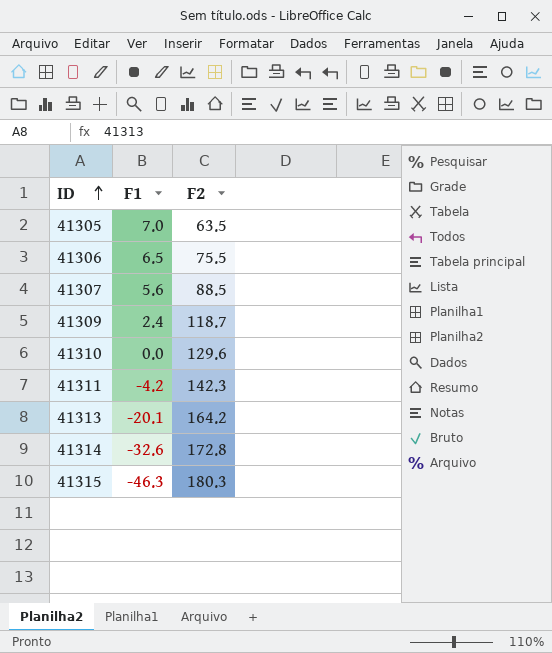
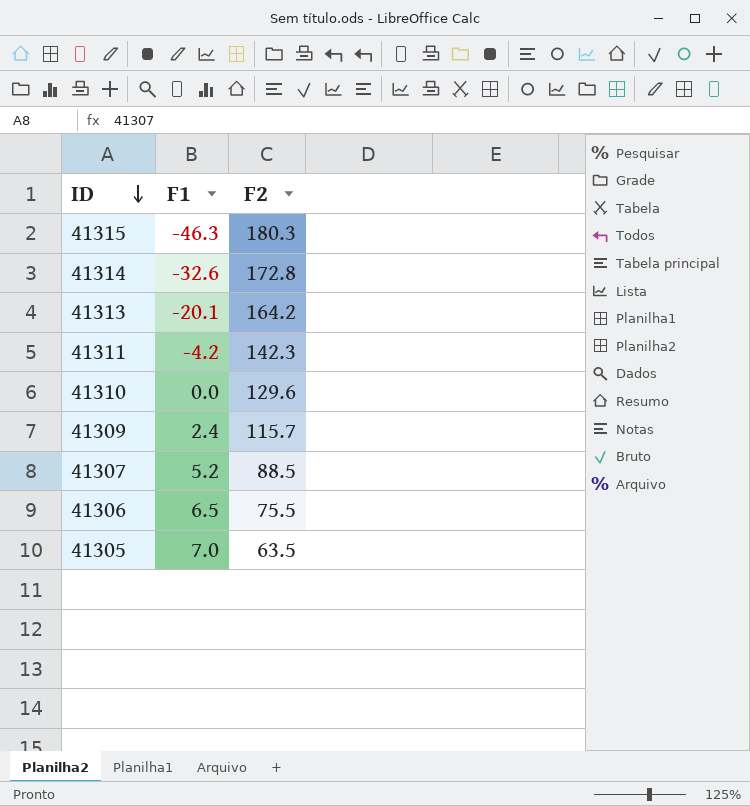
row order: ID ascending -> ID descending
41309 | F2: 118.7 -> 115.7
41307 | F1: 5.6 -> 5.2

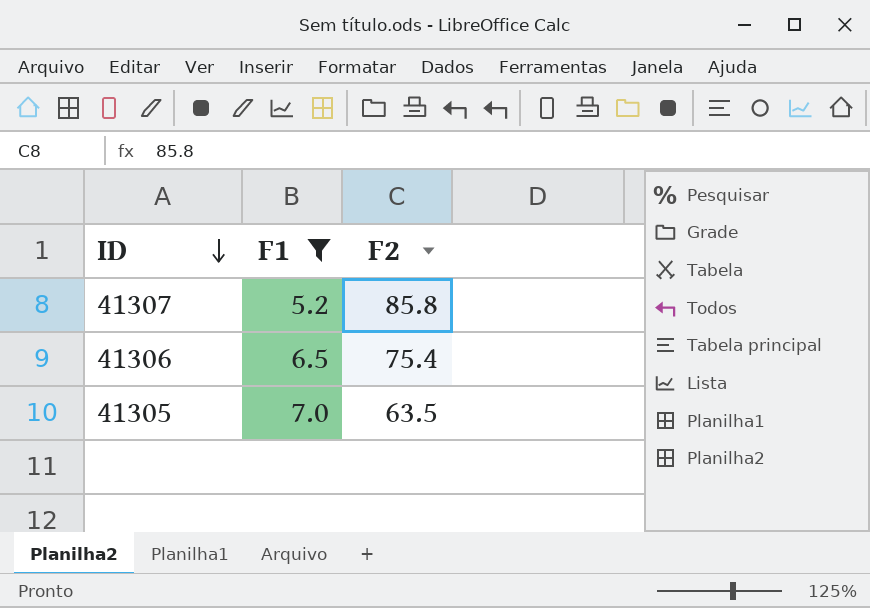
filter: none -> F1 >= 5.2
41307 | F2: 88.5 -> 85.8
41306 | F2: 75.5 -> 75.4

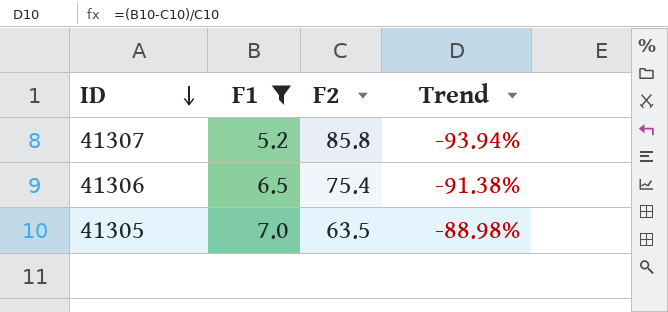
column Trend | formula: none -> ([F1] - [F2]) / [F2]

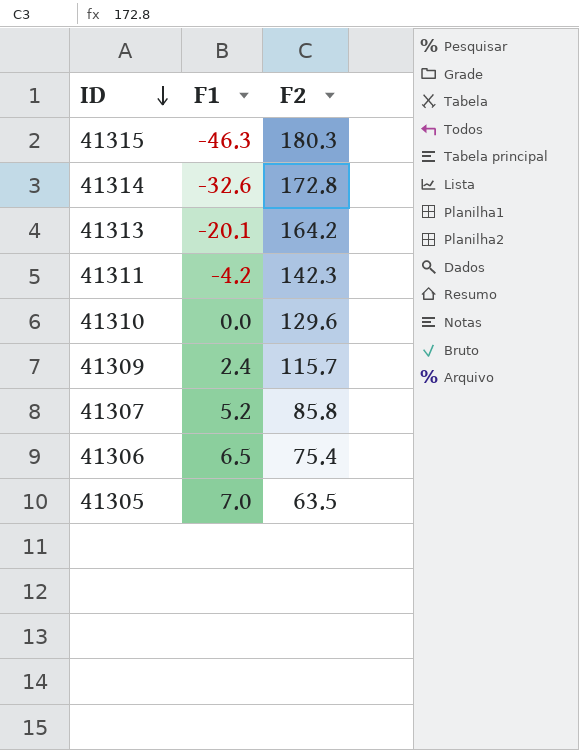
filter: F1 >= 5.2 -> none
column Trend | formula: ([F1] - [F2]) / [F2] -> none

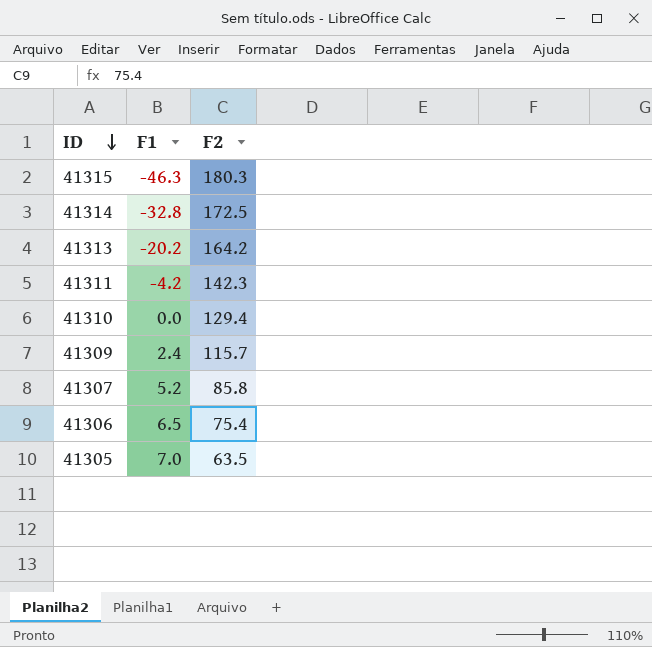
41314 | F1: -32.6 -> -32.8
41314 | F2: 172.8 -> 172.5
41313 | F1: -20.1 -> -20.2
41310 | F2: 129.6 -> 129.4

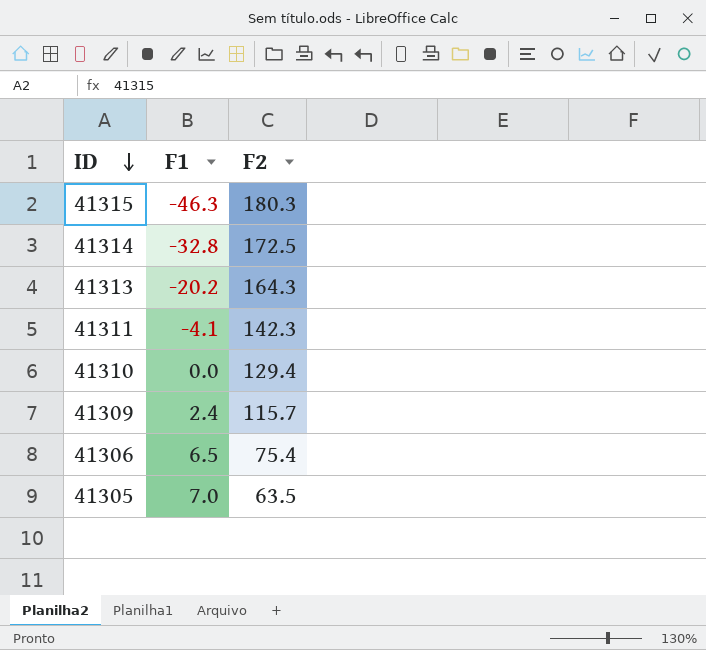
row 41307: 5.2 | 85.8 -> none
41313 | F2: 164.2 -> 164.3
41311 | F1: -4.2 -> -4.1

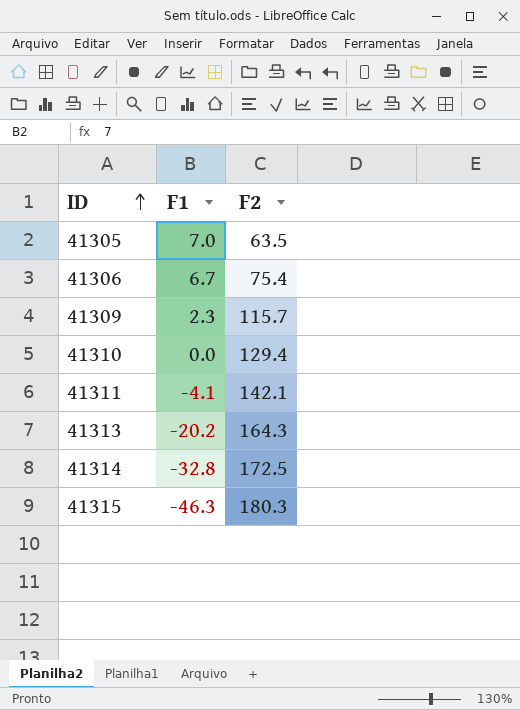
row order: ID descending -> ID ascending
41306 | F1: 6.5 -> 6.7
41309 | F1: 2.4 -> 2.3
41311 | F2: 142.3 -> 142.1

